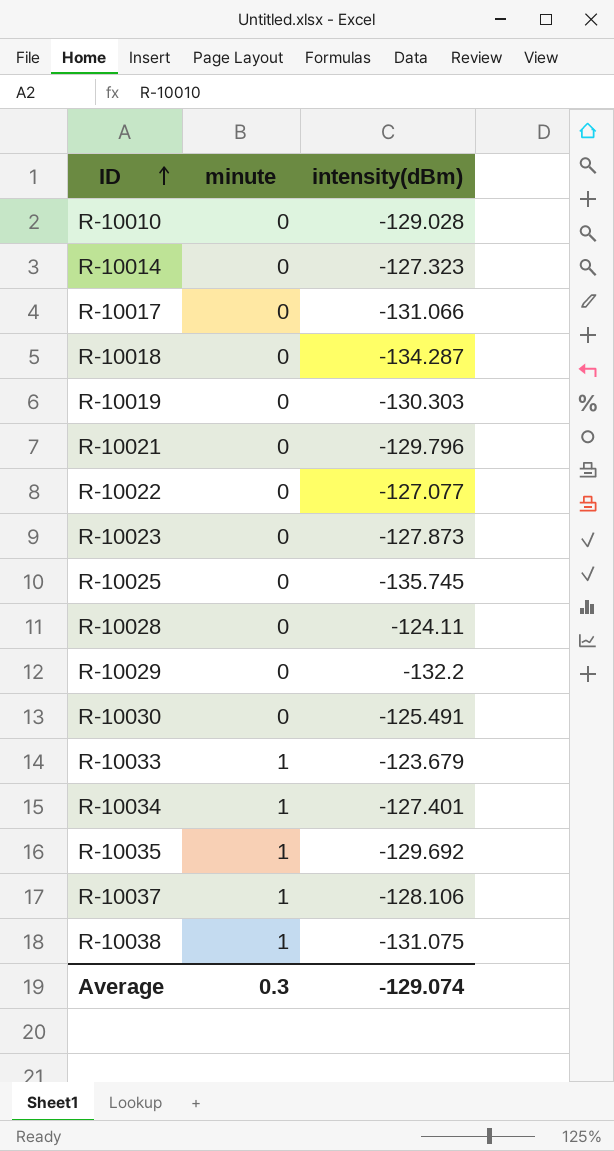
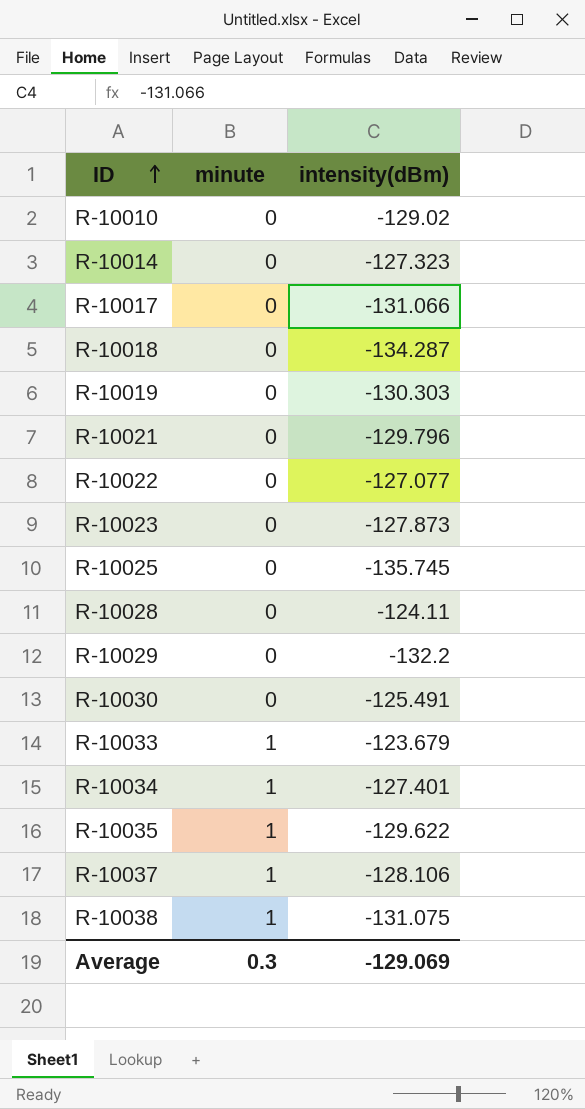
R-10010 | intensity(dBm): -129.028 -> -129.02
R-10035 | intensity(dBm): -129.692 -> -129.622
Average | intensity(dBm): -129.074 -> -129.069

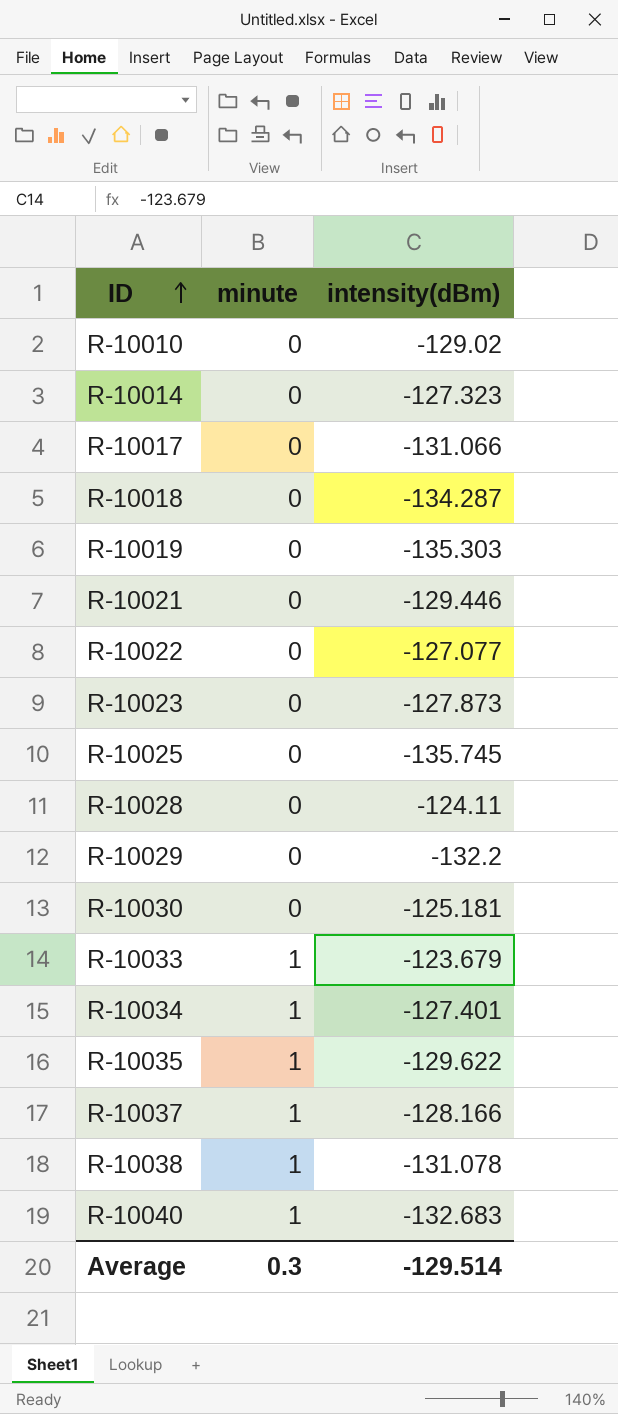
R-10019 | intensity(dBm): -130.303 -> -135.303
R-10021 | intensity(dBm): -129.796 -> -129.446
R-10030 | intensity(dBm): -125.491 -> -125.181
R-10037 | intensity(dBm): -128.106 -> -128.166
R-10038 | intensity(dBm): -131.075 -> -131.078
row R-10040: none -> 1 | -132.683
Average | intensity(dBm): -129.069 -> -129.514

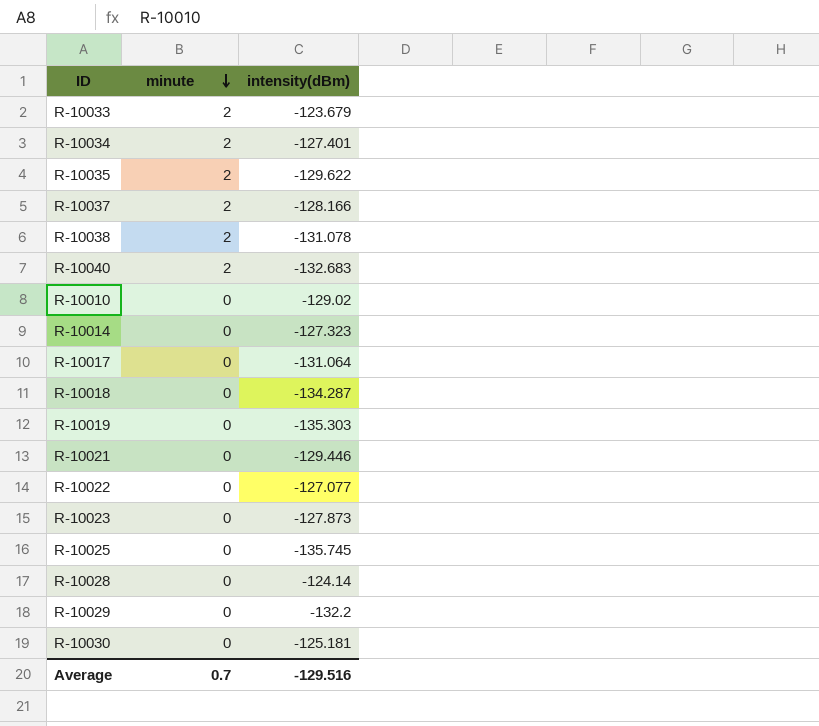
row order: ID ascending -> minute descending
R-10033 | minute: 1 -> 2
R-10034 | minute: 1 -> 2
R-10035 | minute: 1 -> 2
R-10037 | minute: 1 -> 2
R-10038 | minute: 1 -> 2
R-10040 | minute: 1 -> 2
R-10017 | intensity(dBm): -131.066 -> -131.064
R-10028 | intensity(dBm): -124.11 -> -124.14
Average | minute: 0.3 -> 0.7
Average | intensity(dBm): -129.514 -> -129.516

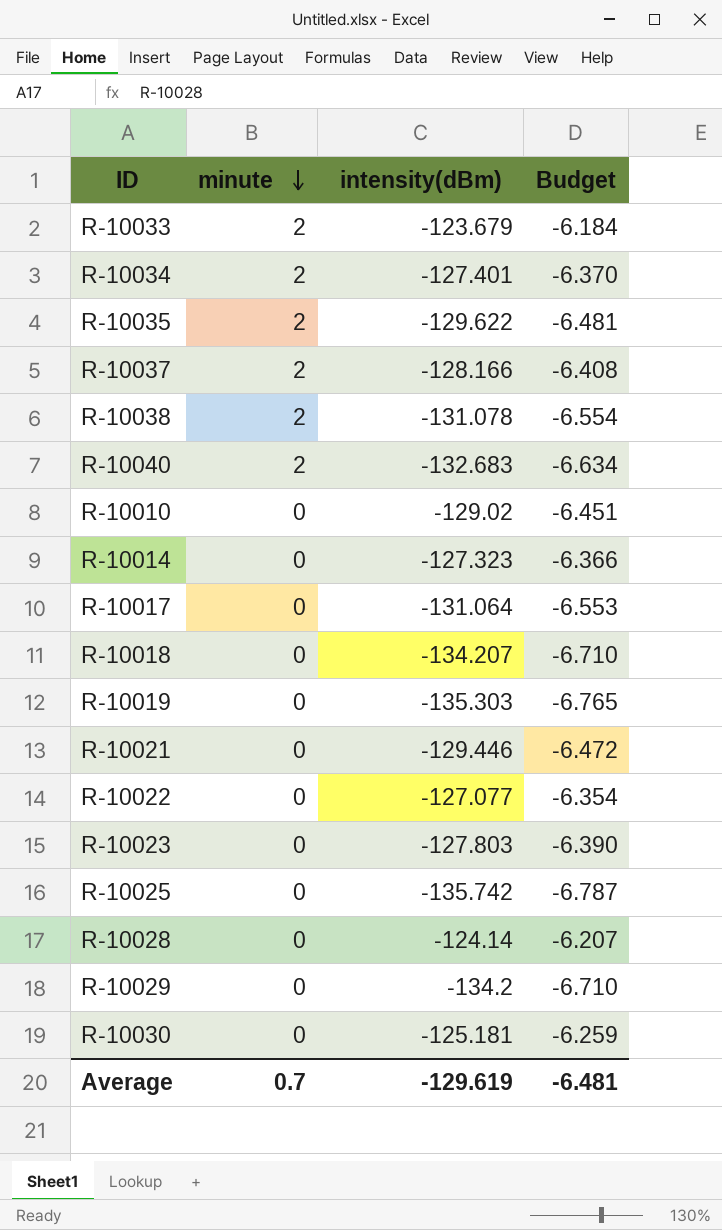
column Budget | formula: none -> [intensity(dBm)] * 0.05
R-10018 | intensity(dBm): -134.287 -> -134.207
R-10023 | intensity(dBm): -127.873 -> -127.803
R-10025 | intensity(dBm): -135.745 -> -135.742
R-10029 | intensity(dBm): -132.2 -> -134.2
Average | intensity(dBm): -129.516 -> -129.619

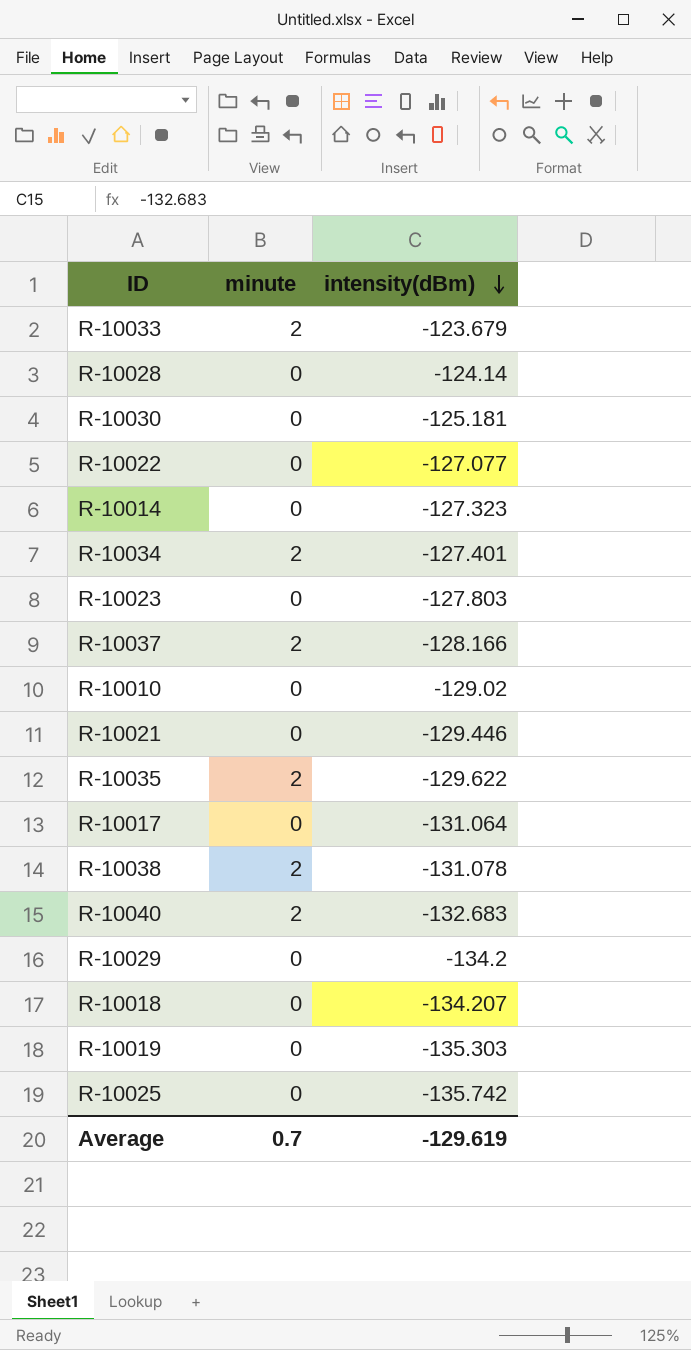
row order: minute descending -> intensity(dBm) descending
column Budget | formula: [intensity(dBm)] * 0.05 -> none

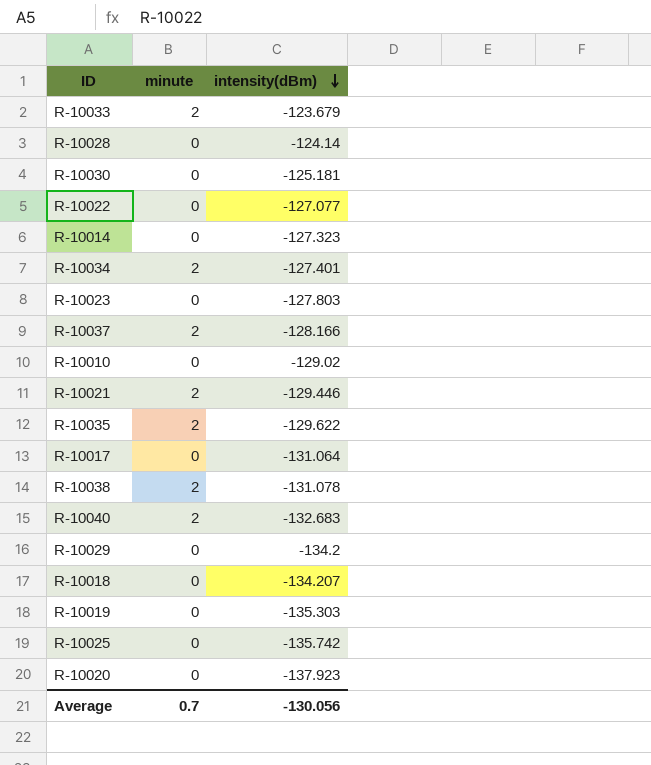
R-10021 | minute: 0 -> 2
row R-10020: none -> 0 | -137.923
Average | intensity(dBm): -129.619 -> -130.056

